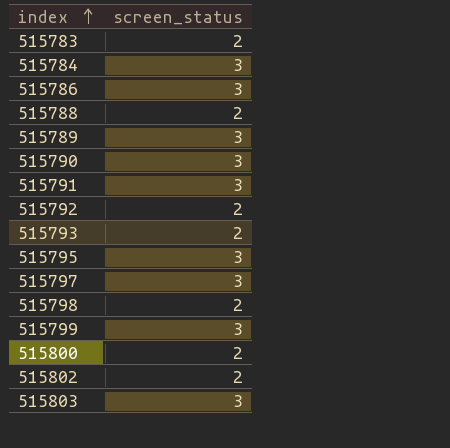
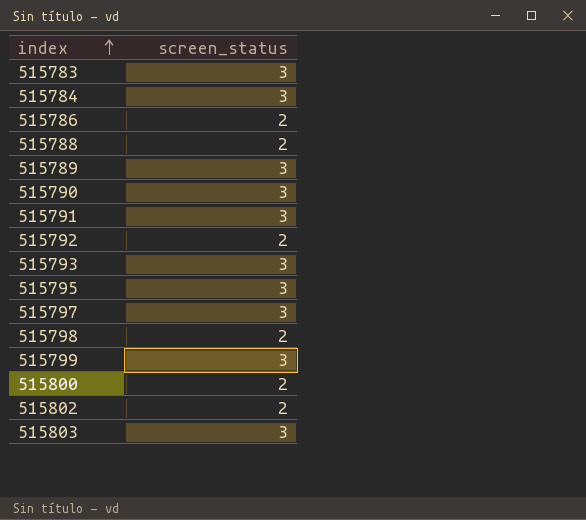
515783 | screen_status: 2 -> 3
515786 | screen_status: 3 -> 2
515793 | screen_status: 2 -> 3

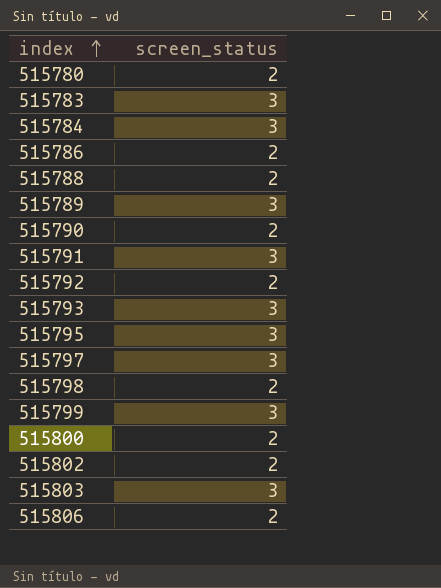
row 515780: none -> 2
515790 | screen_status: 3 -> 2
row 515806: none -> 2

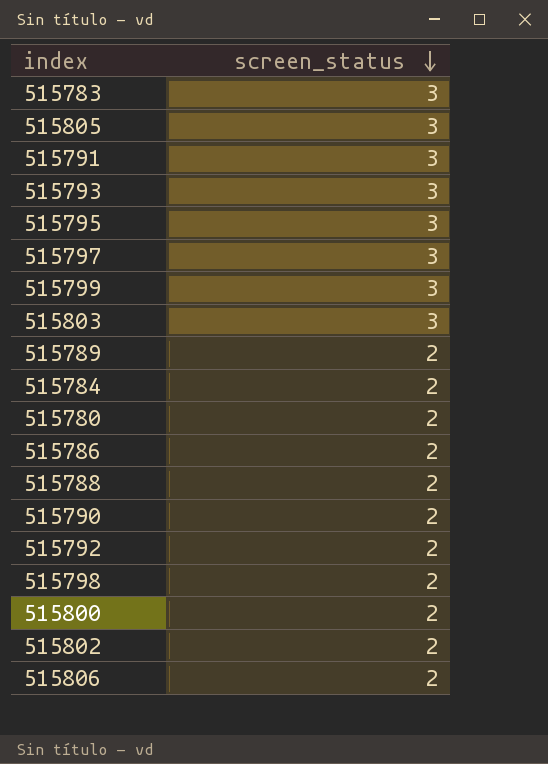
row order: index ascending -> screen_status descending
row 515805: none -> 3
515789 | screen_status: 3 -> 2
515784 | screen_status: 3 -> 2

